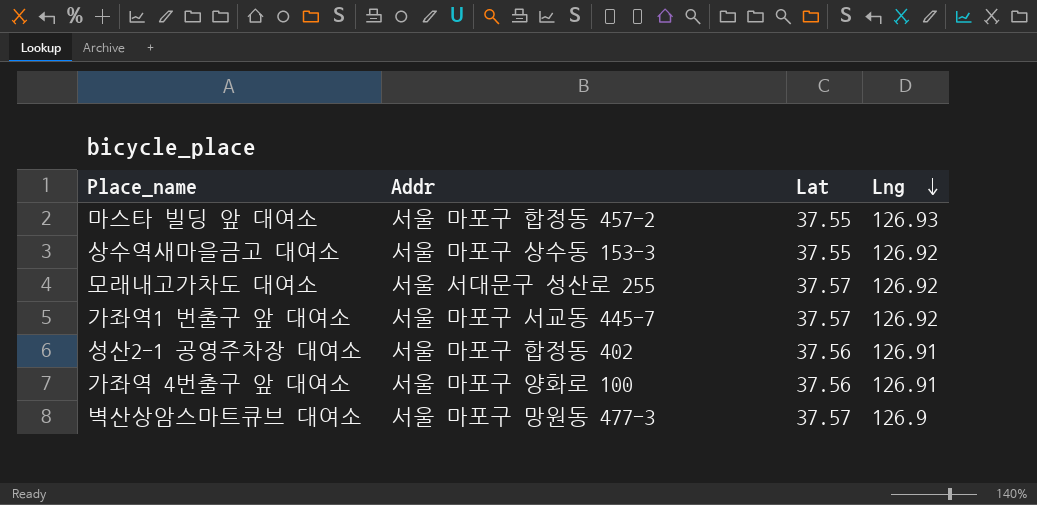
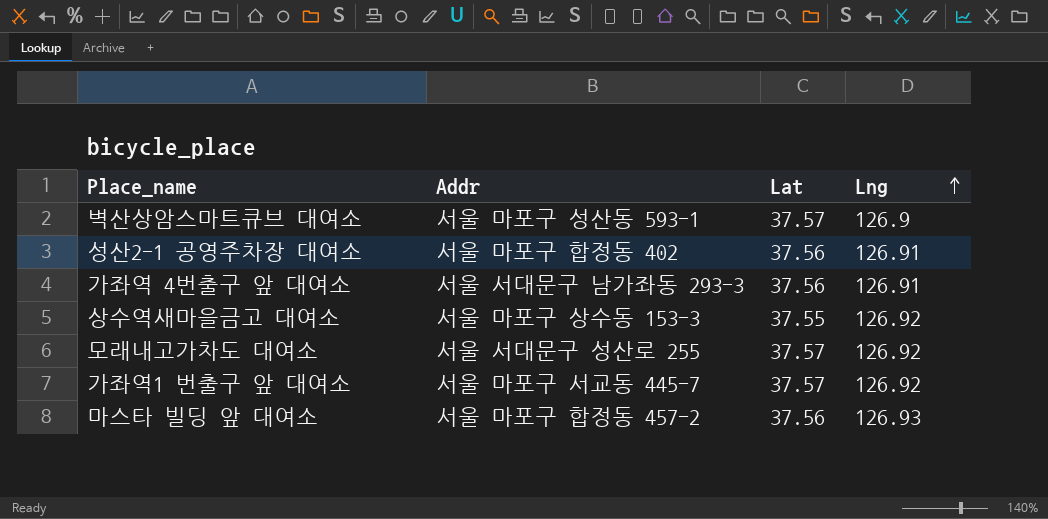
row order: Lng descending -> Lng ascending
벽산상암스마트큐브 대여소 | Addr: 서울 마포구 망원동 477-3 -> 서울 마포구 성산동 593-1
가좌역 4번출구 앞 대여소 | Addr: 서울 마포구 양화로 100 -> 서울 서대문구 남가좌동 293-3
마스타 빌딩 앞 대여소 | Lat: 37.55 -> 37.56

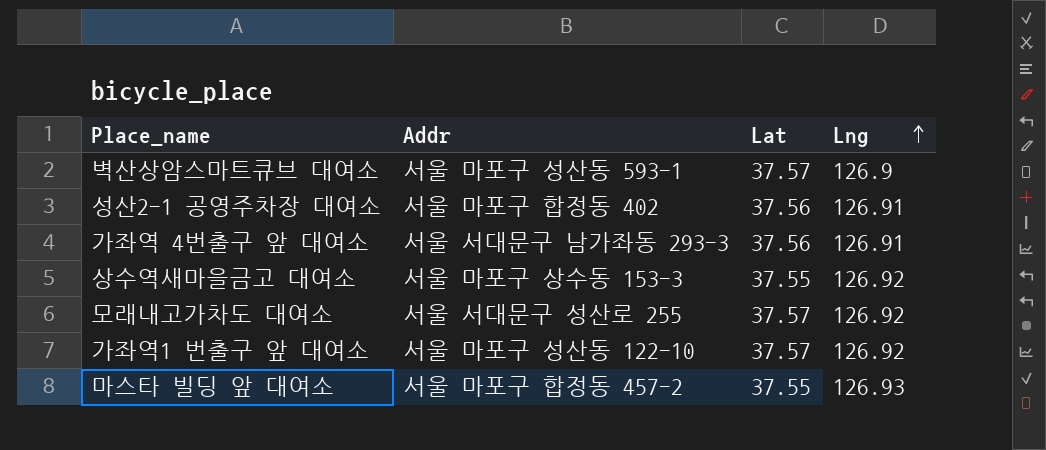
가좌역1 번출구 앞 대여소 | Addr: 서울 마포구 서교동 445-7 -> 서울 마포구 성산동 122-10
마스타 빌딩 앞 대여소 | Lat: 37.56 -> 37.55

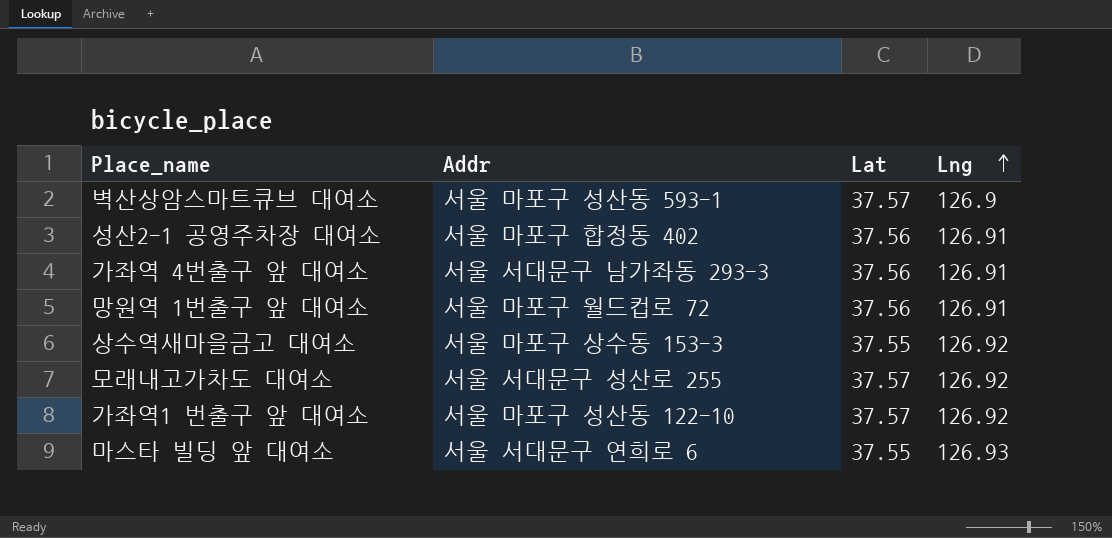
row 망원역 1번출구 앞 대여소: none -> 서울 마포구 월드컵로 72 | 37.56 | 126.91
마스타 빌딩 앞 대여소 | Addr: 서울 마포구 합정동 457-2 -> 서울 서대문구 연희로 6

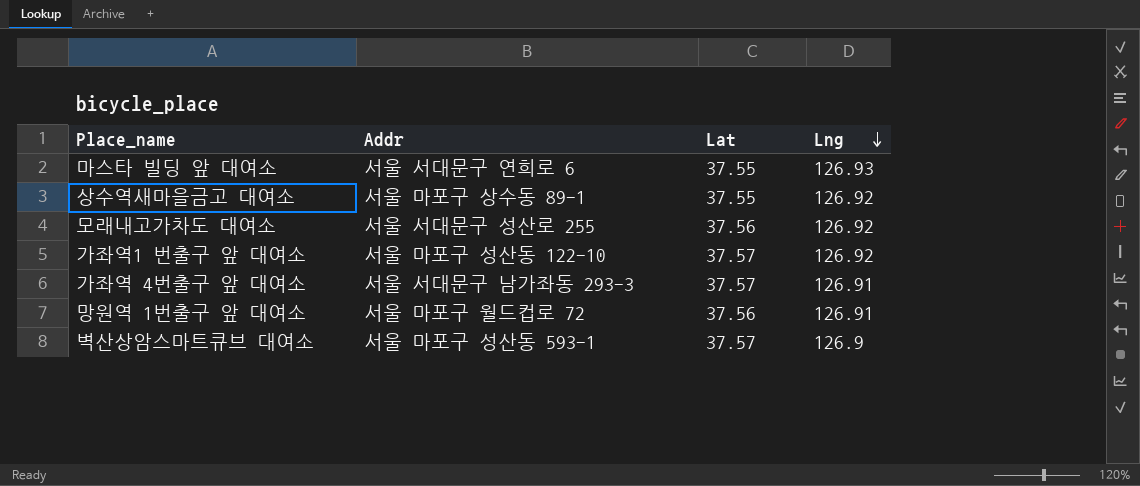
row order: Lng ascending -> Lng descending
row 성산2-1 공영주차장 대여소: 서울 마포구 합정동 402 | 37.56 | 126.91 -> none
상수역새마을금고 대여소 | Addr: 서울 마포구 상수동 153-3 -> 서울 마포구 상수동 89-1
모래내고가차도 대여소 | Lat: 37.57 -> 37.56
가좌역 4번출구 앞 대여소 | Lat: 37.56 -> 37.57

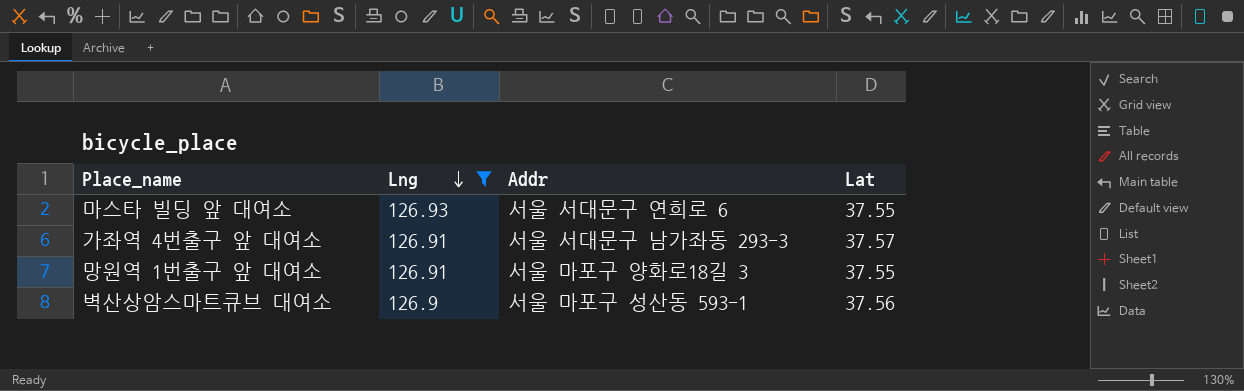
filter: none -> Lng != 126.92
column Lng | position: 4 -> 2
망원역 1번출구 앞 대여소 | Addr: 서울 마포구 월드컵로 72 -> 서울 마포구 양화로18길 3
망원역 1번출구 앞 대여소 | Lat: 37.56 -> 37.55
벽산상암스마트큐브 대여소 | Lat: 37.57 -> 37.56

